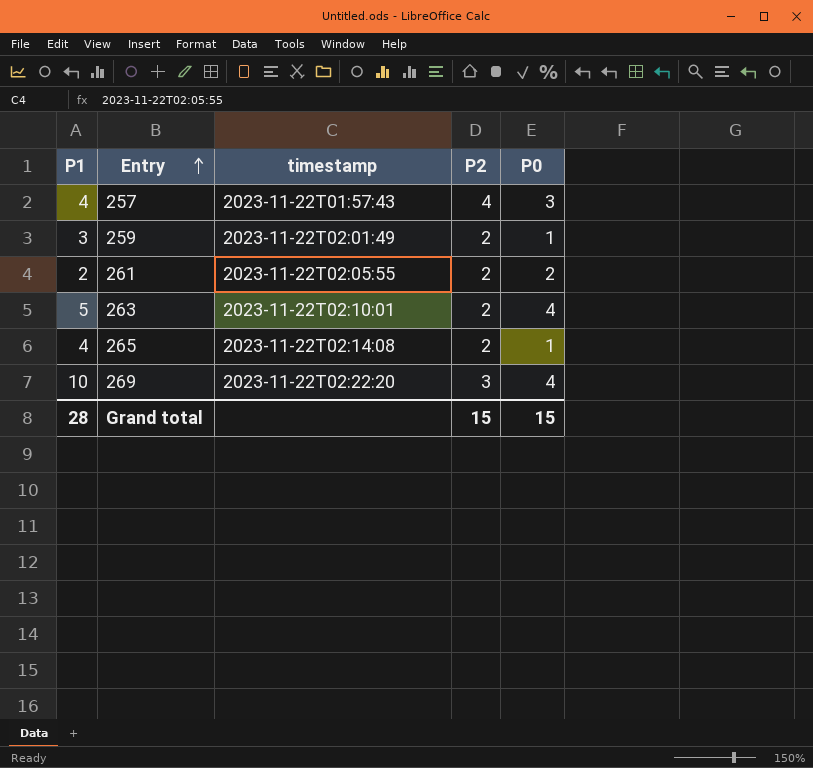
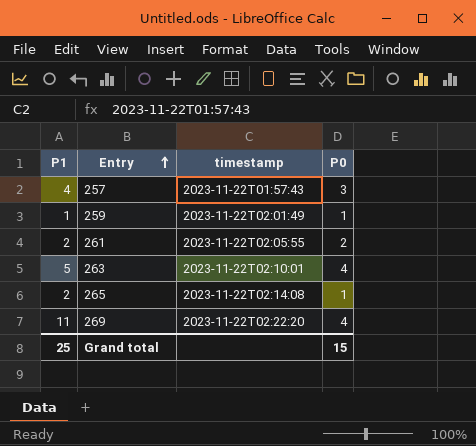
column P2 | position: 4 -> none
259 | P1: 3 -> 1
265 | P1: 4 -> 2
269 | P1: 10 -> 11
Grand total | P1: 28 -> 25

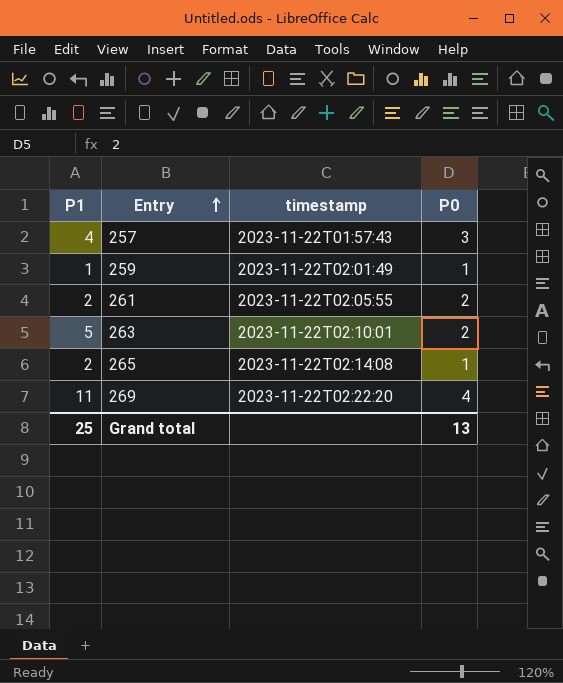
263 | P0: 4 -> 2
Grand total | P0: 15 -> 13

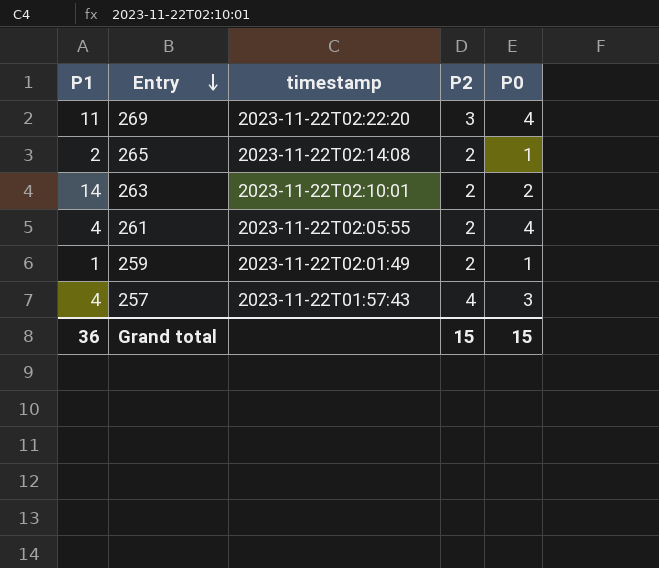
row order: Entry ascending -> Entry descending
column P2 | position: none -> 4
263 | P1: 5 -> 14
261 | P1: 2 -> 4
261 | P0: 2 -> 4
Grand total | P1: 25 -> 36
Grand total | P0: 13 -> 15

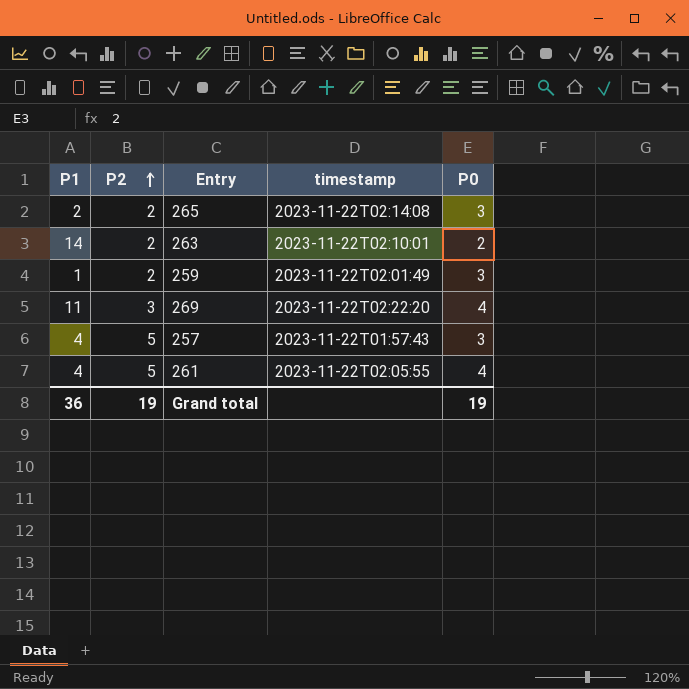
row order: Entry descending -> P2 ascending
column P2 | position: 4 -> 2
265 | P0: 1 -> 3
259 | P0: 1 -> 3
257 | P2: 4 -> 5
261 | P2: 2 -> 5
Grand total | P2: 15 -> 19
Grand total | P0: 15 -> 19

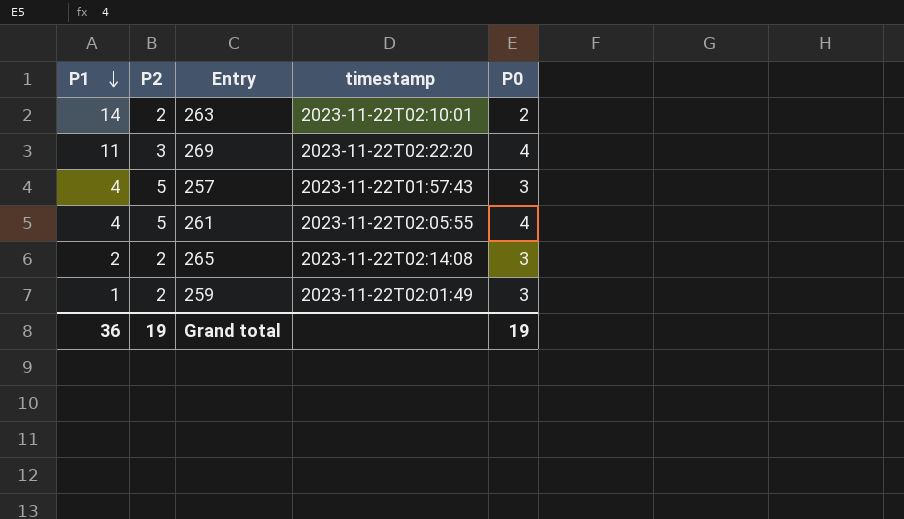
row order: P2 ascending -> P1 descending

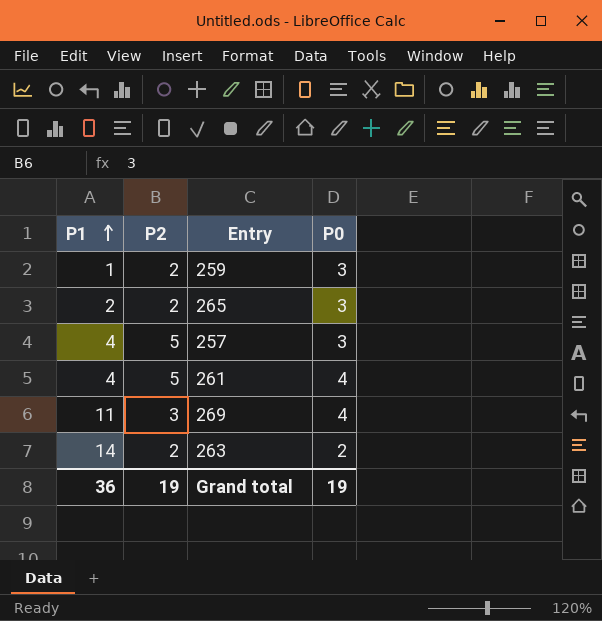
row order: P1 descending -> P1 ascending
column timestamp | position: 4 -> none

